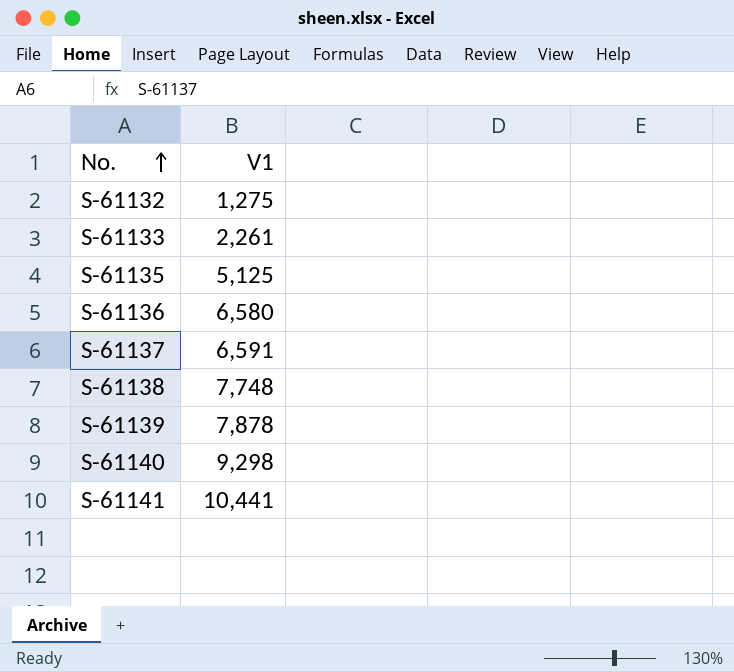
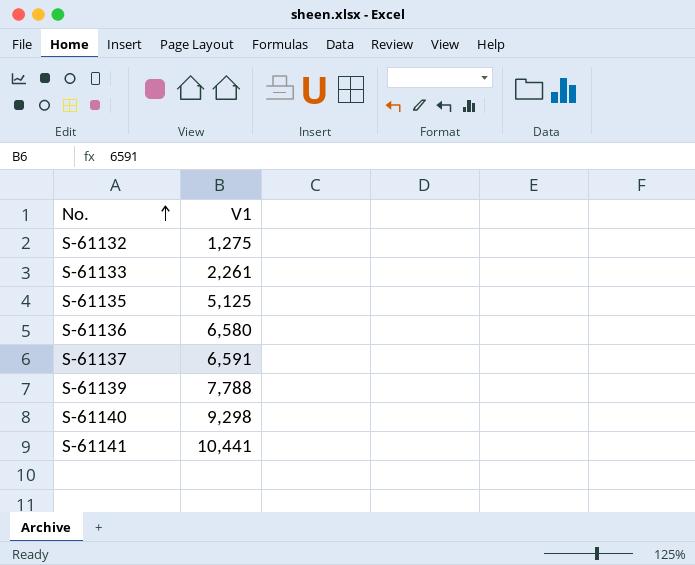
row S-61138: 7,748 -> none
S-61139 | V1: 7,878 -> 7,788

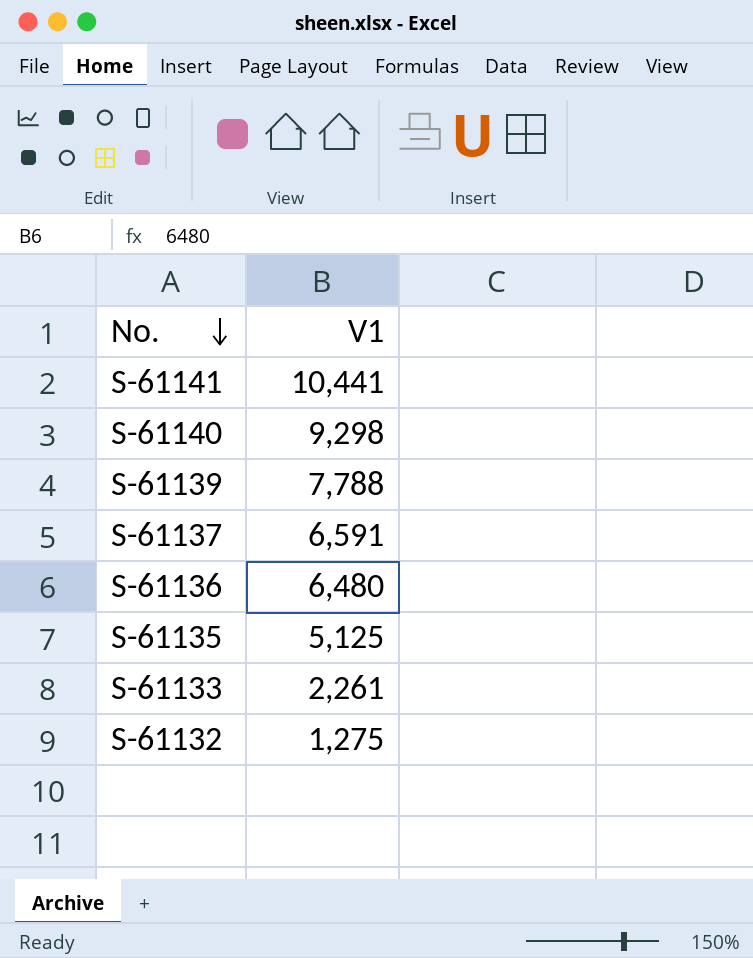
row order: No. ascending -> No. descending
S-61136 | V1: 6,580 -> 6,480

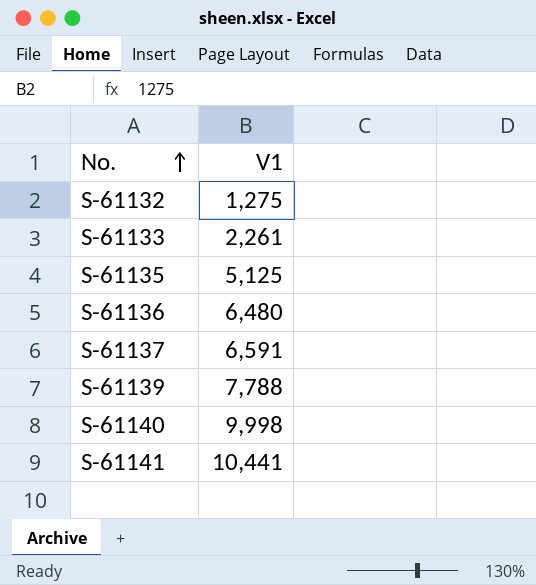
row order: No. descending -> No. ascending
S-61140 | V1: 9,298 -> 9,998

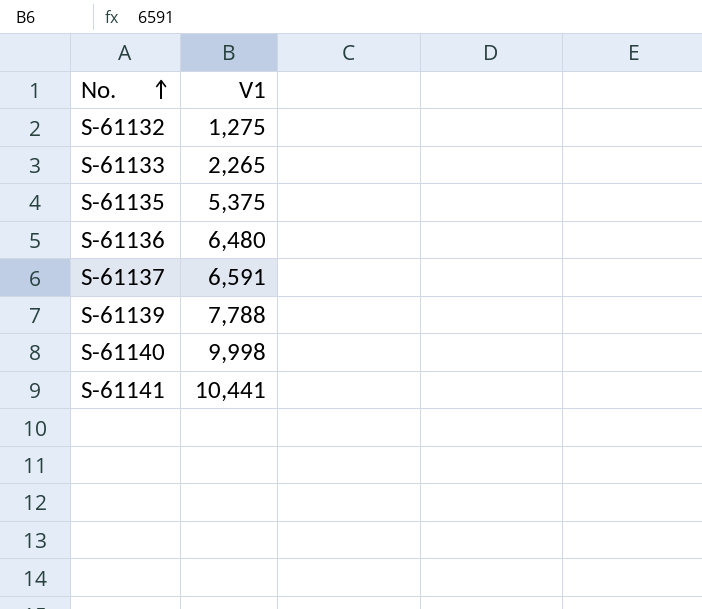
S-61133 | V1: 2,261 -> 2,265
S-61135 | V1: 5,125 -> 5,375

